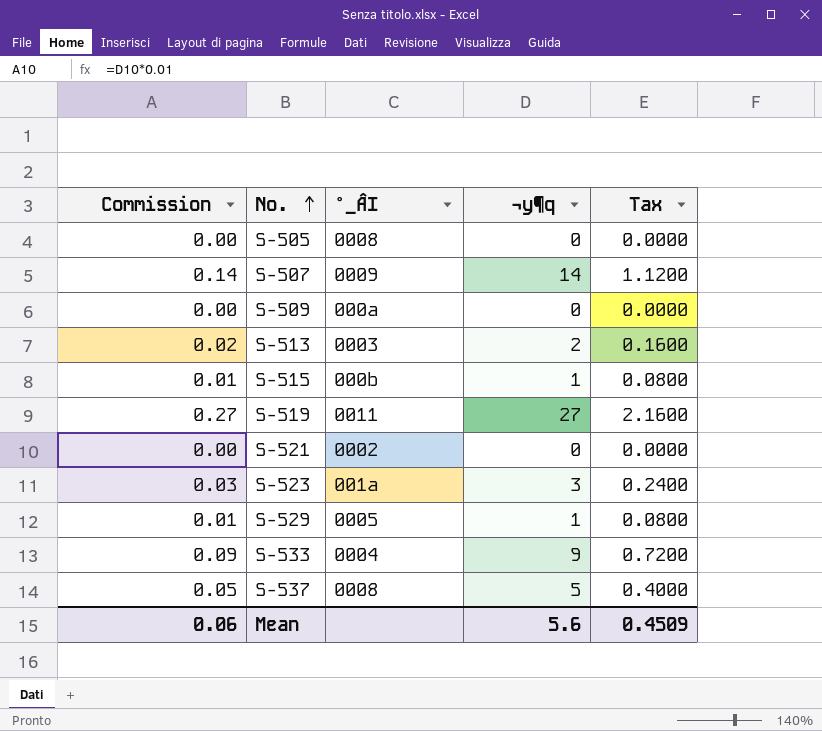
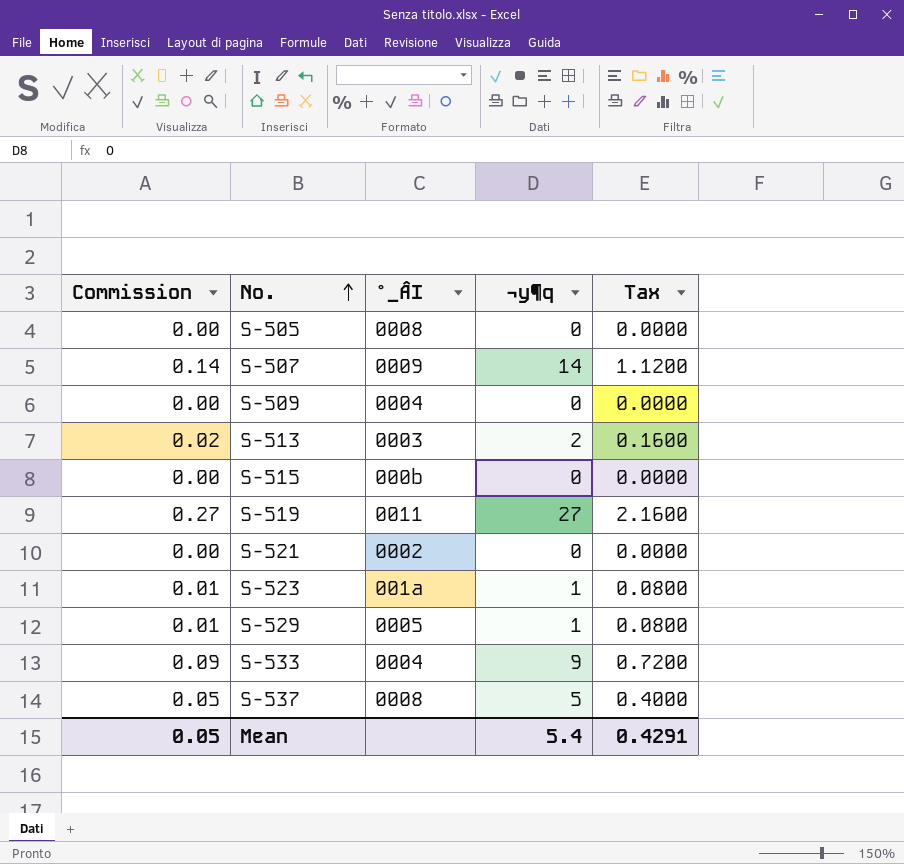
S-509 | °_ÂI: 000a -> 0004
S-515 | Commission: 0.01 -> 0.00
S-515 | ¬y¶q: 1 -> 0
S-515 | Tax: 0.0800 -> 0.0000
S-523 | Commission: 0.03 -> 0.01
S-523 | ¬y¶q: 3 -> 1
S-523 | Tax: 0.2400 -> 0.0800
Mean | Commission: 0.06 -> 0.05
Mean | ¬y¶q: 5.6 -> 5.4
Mean | Tax: 0.4509 -> 0.4291

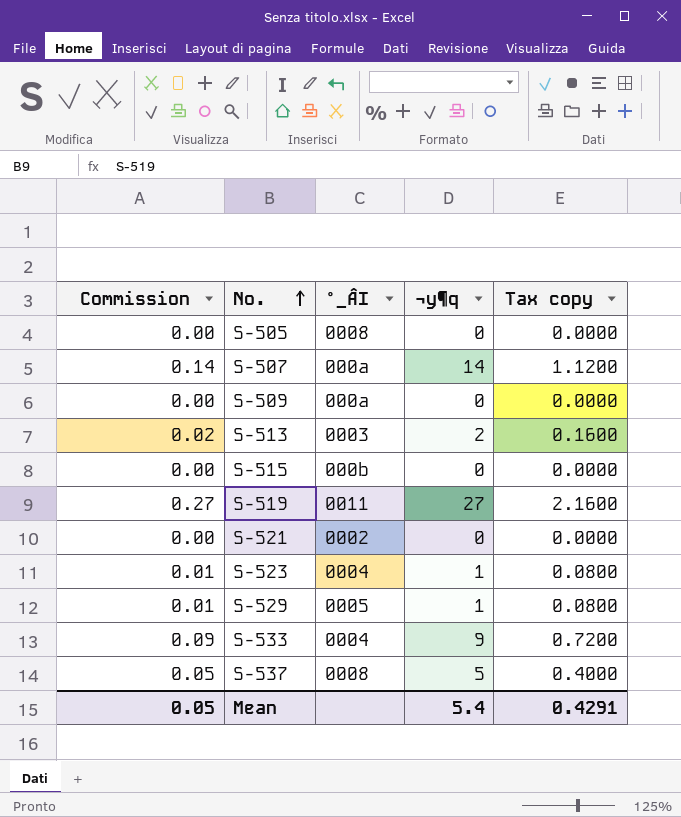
column name: Tax -> Tax copy
S-507 | °_ÂI: 0009 -> 000a
S-509 | °_ÂI: 0004 -> 000a
S-523 | °_ÂI: 001a -> 0004

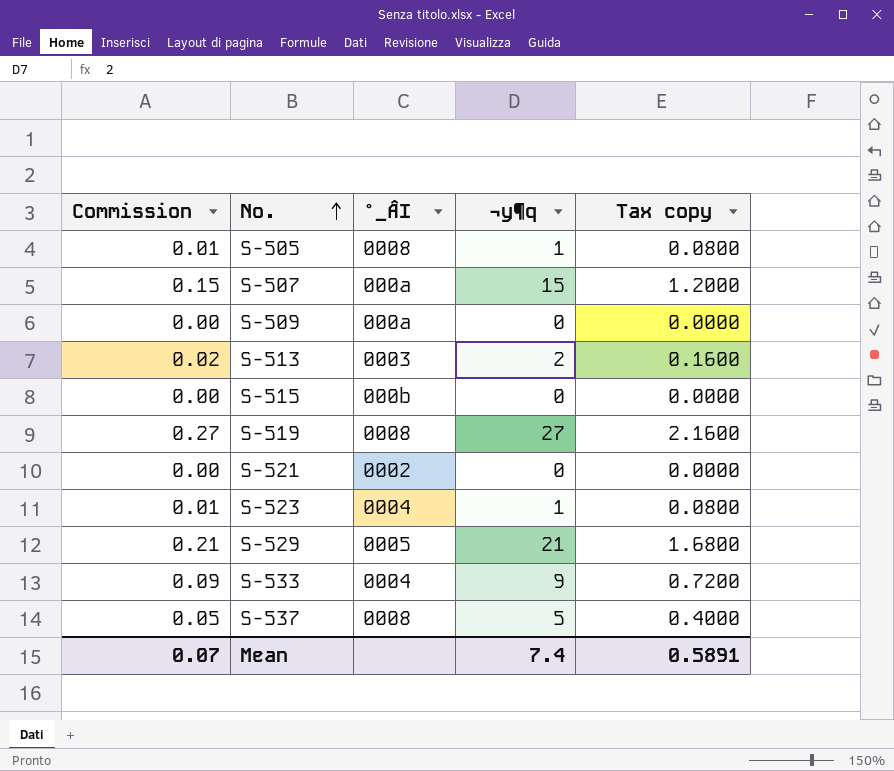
S-505 | Commission: 0.00 -> 0.01
S-505 | ¬y¶q: 0 -> 1
S-505 | Tax copy: 0.0000 -> 0.0800
S-507 | Commission: 0.14 -> 0.15
S-507 | ¬y¶q: 14 -> 15
S-507 | Tax copy: 1.1200 -> 1.2000
S-519 | °_ÂI: 0011 -> 0008
S-529 | Commission: 0.01 -> 0.21
S-529 | ¬y¶q: 1 -> 21
S-529 | Tax copy: 0.0800 -> 1.6800
Mean | Commission: 0.05 -> 0.07
Mean | ¬y¶q: 5.4 -> 7.4
Mean | Tax copy: 0.4291 -> 0.5891

